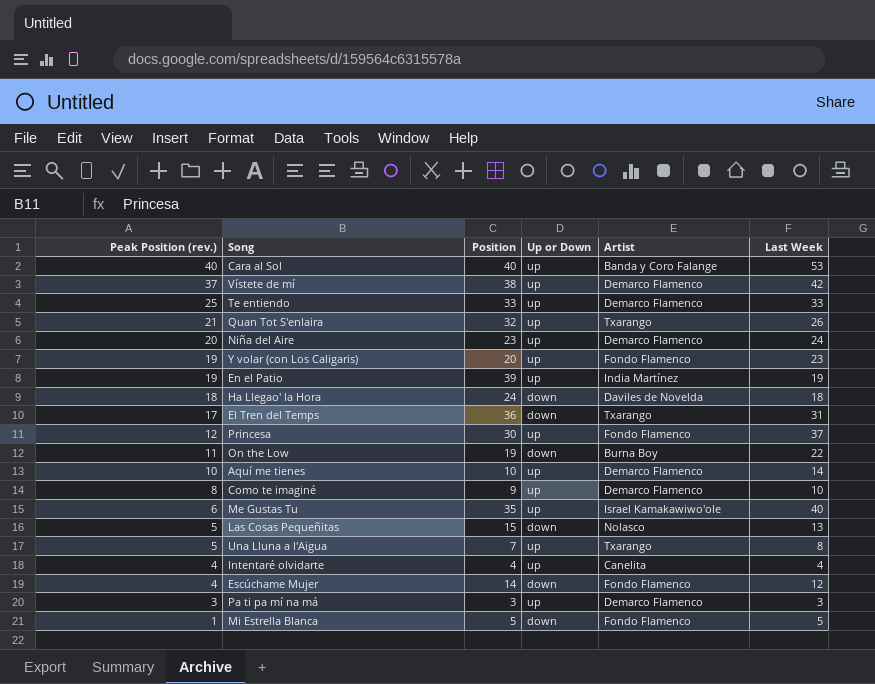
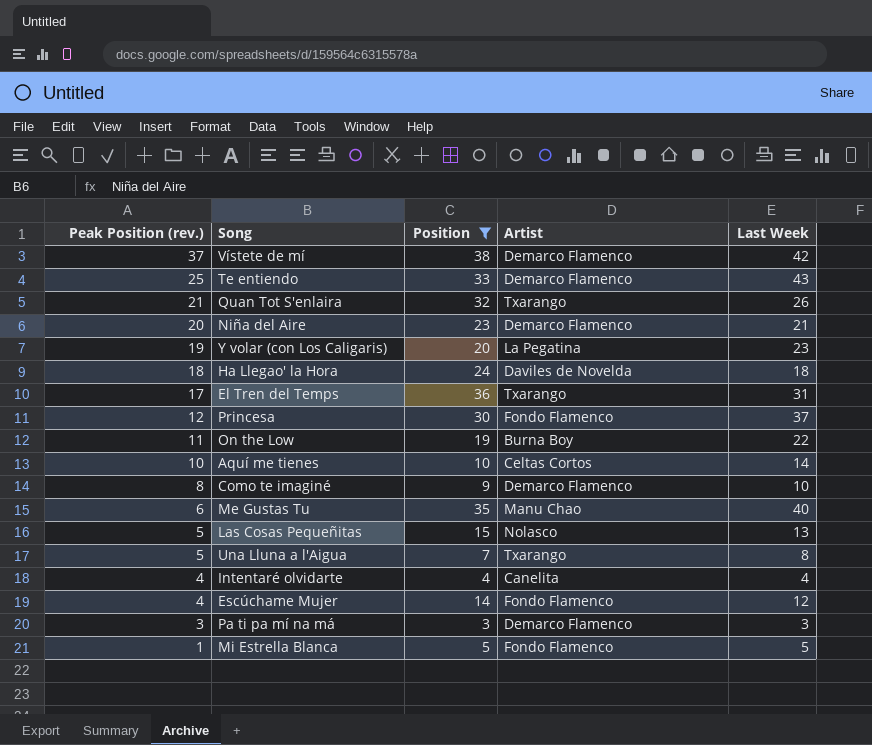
filter: none -> Position <= 38
column Up or Down | position: 4 -> none
Te entiendo | Last Week: 33 -> 43
Niña del Aire | Last Week: 24 -> 21
Y volar (con Los Caligaris) | Artist: Fondo Flamenco -> La Pegatina
Aquí me tienes | Artist: Demarco Flamenco -> Celtas Cortos
Me Gustas Tu | Artist: Israel Kamakawiwo'ole -> Manu Chao

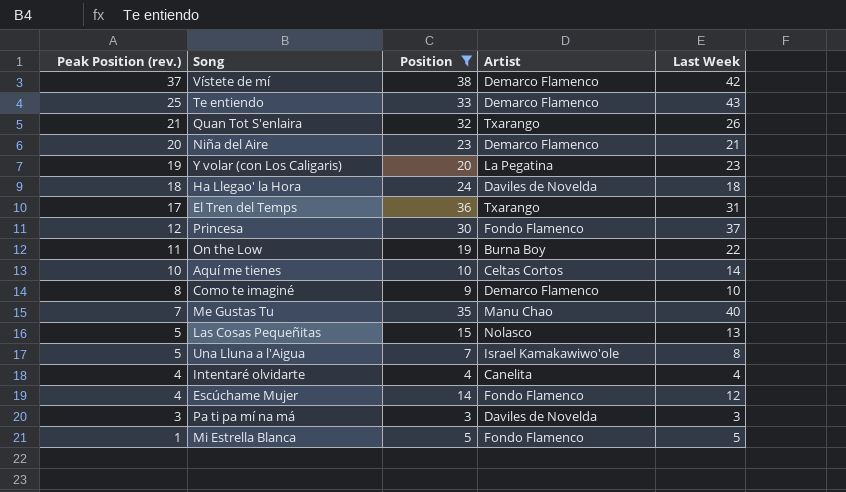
Me Gustas Tu | Peak Position (rev.): 6 -> 7
Una Lluna a l'Aigua | Artist: Txarango -> Israel Kamakawiwo'ole
Pa ti pa mí na má | Artist: Demarco Flamenco -> Daviles de Novelda

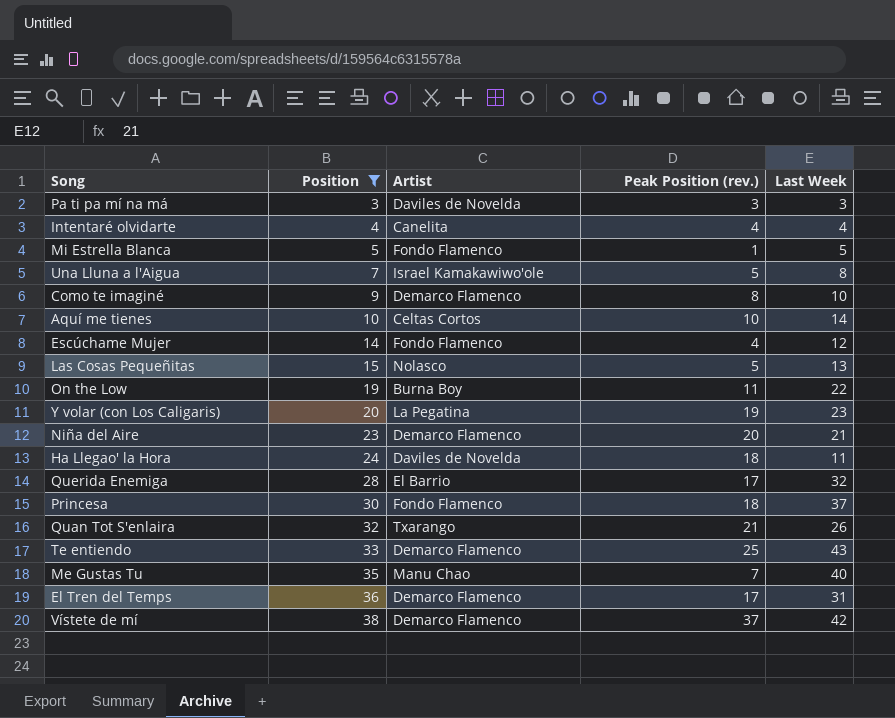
row order: Peak Position (rev.) descending -> Position ascending
column Peak Position (rev.) | position: 1 -> 4
Ha Llegao' la Hora | Last Week: 18 -> 11
row Querida Enemiga: none -> 28 | El Barrio | 17 | 32
Princesa | Peak Position (rev.): 12 -> 18
El Tren del Temps | Artist: Txarango -> Demarco Flamenco

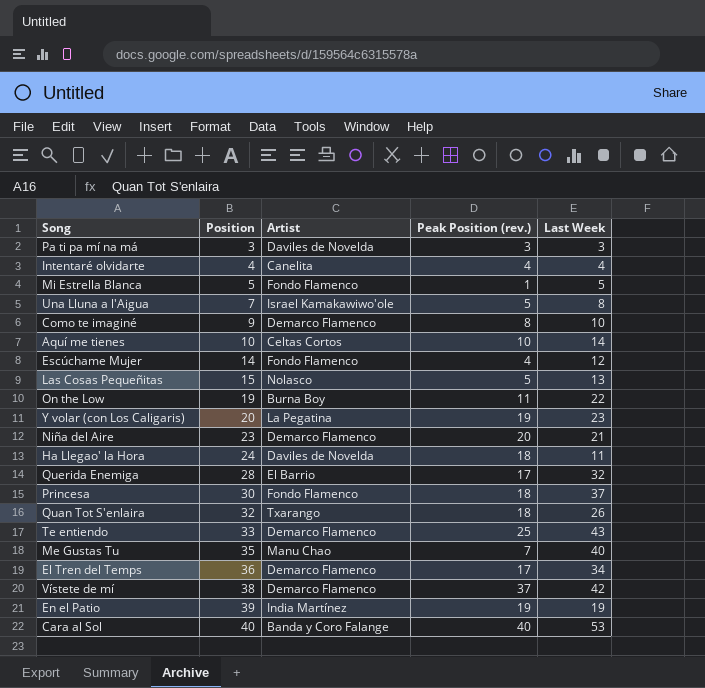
filter: Position <= 38 -> none
Quan Tot S'enlaira | Peak Position (rev.): 21 -> 18
El Tren del Temps | Last Week: 31 -> 34

